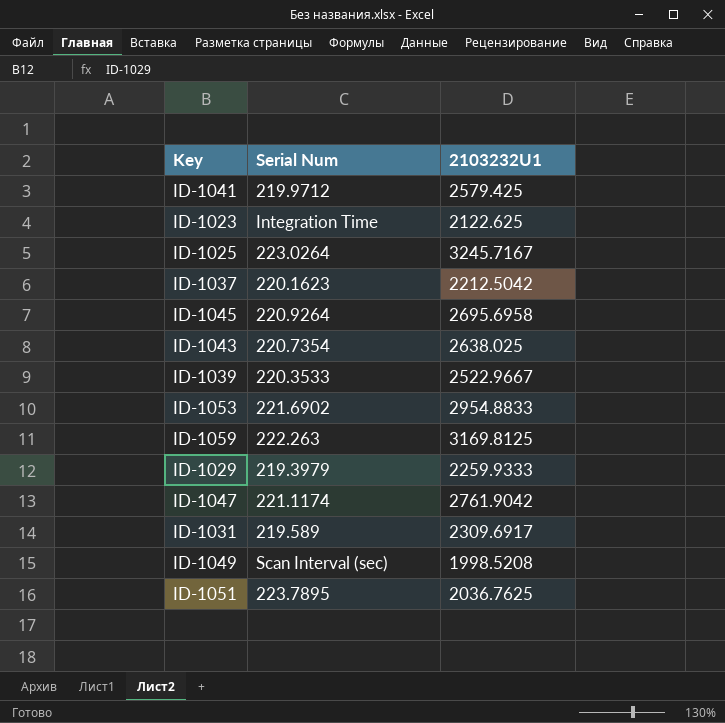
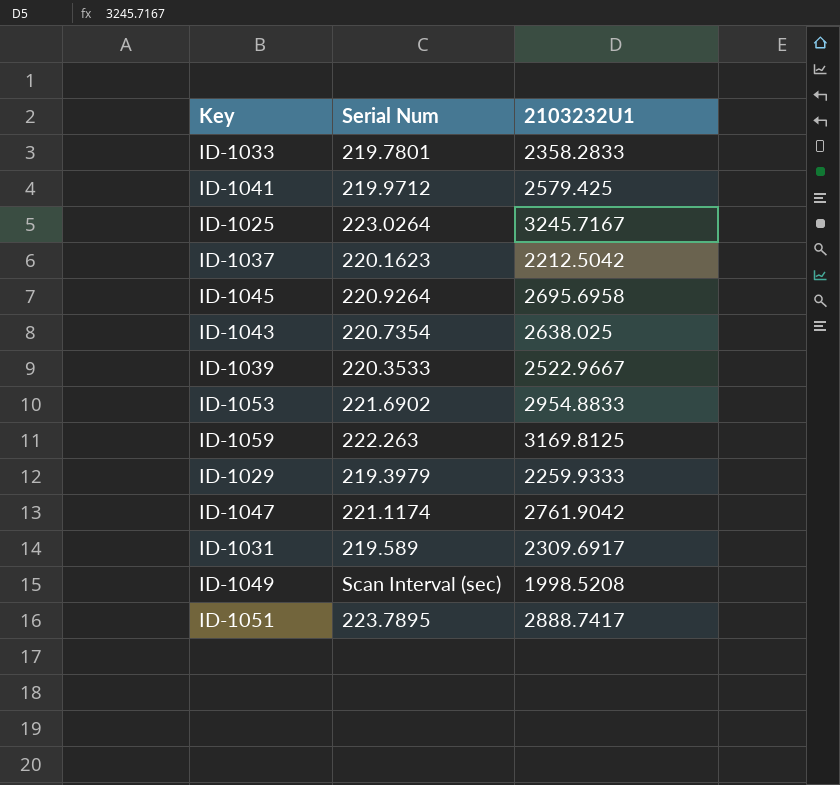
row ID-1023: Integration Time | 2122.625 -> none
row ID-1033: none -> 219.7801 | 2358.2833
ID-1051 | 2103232U1: 2036.7625 -> 2888.7417

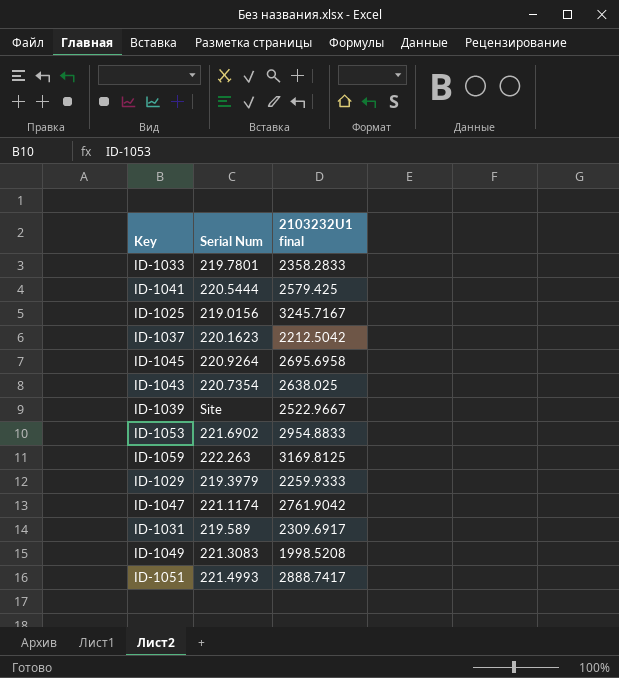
column name: 2103232U1 -> 2103232U1 final
ID-1041 | Serial Num: 219.9712 -> 220.5444
ID-1025 | Serial Num: 223.0264 -> 219.0156
ID-1039 | Serial Num: 220.3533 -> Site
ID-1049 | Serial Num: Scan Interval (sec) -> 221.3083
ID-1051 | Serial Num: 223.7895 -> 221.4993

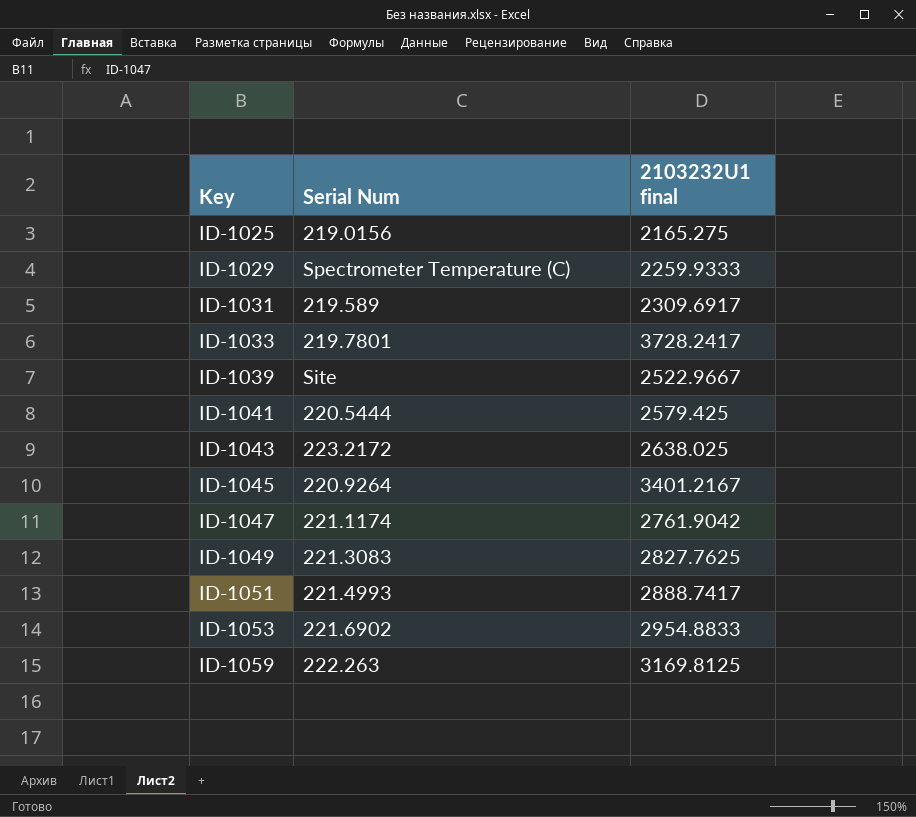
row order: none -> Key ascending
row ID-1037: 220.1623 | 2212.5042 -> none
ID-1025 | 2103232U1 final: 3245.7167 -> 2165.275
ID-1029 | Serial Num: 219.3979 -> Spectrometer Temperature (C)
ID-1033 | 2103232U1 final: 2358.2833 -> 3728.2417
ID-1043 | Serial Num: 220.7354 -> 223.2172
ID-1045 | 2103232U1 final: 2695.6958 -> 3401.2167
ID-1049 | 2103232U1 final: 1998.5208 -> 2827.7625

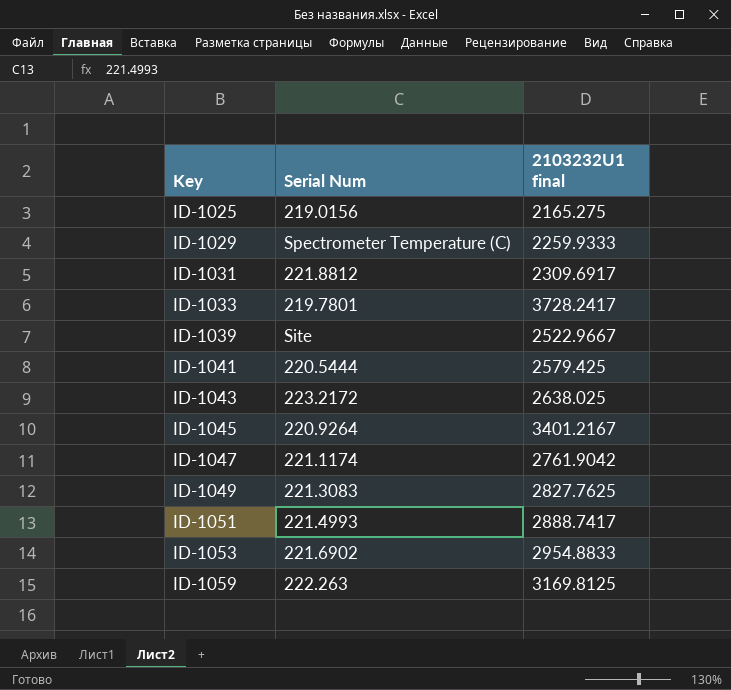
ID-1031 | Serial Num: 219.589 -> 221.8812

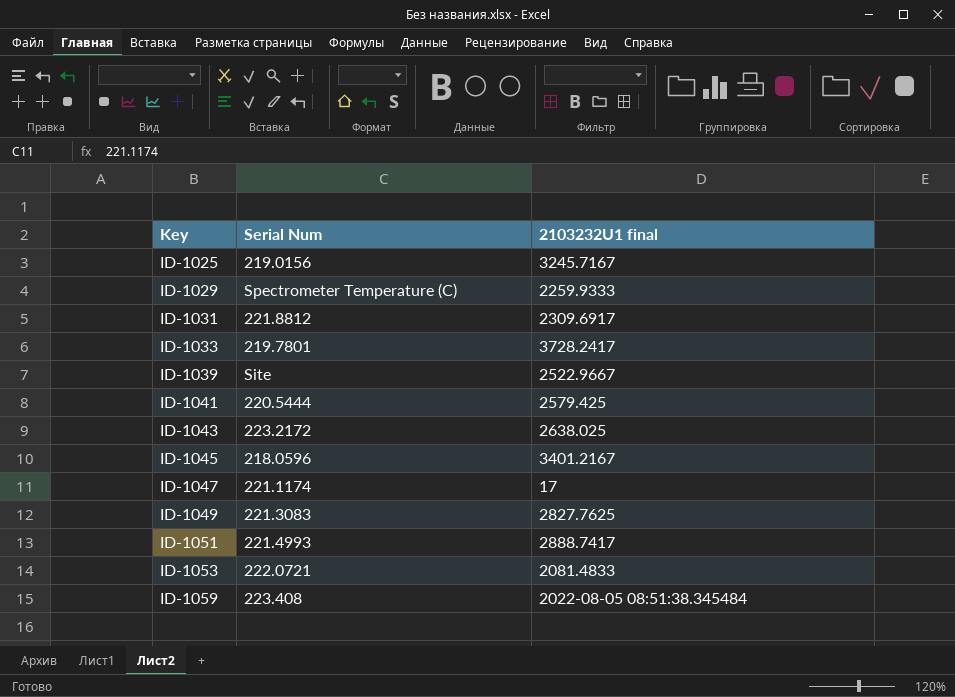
ID-1025 | 2103232U1 final: 2165.275 -> 3245.7167
ID-1045 | Serial Num: 220.9264 -> 218.0596
ID-1047 | 2103232U1 final: 2761.9042 -> 17
ID-1053 | Serial Num: 221.6902 -> 222.0721
ID-1053 | 2103232U1 final: 2954.8833 -> 2081.4833
ID-1059 | Serial Num: 222.263 -> 223.408
ID-1059 | 2103232U1 final: 3169.8125 -> 2022-08-05 08:51:38.345484

